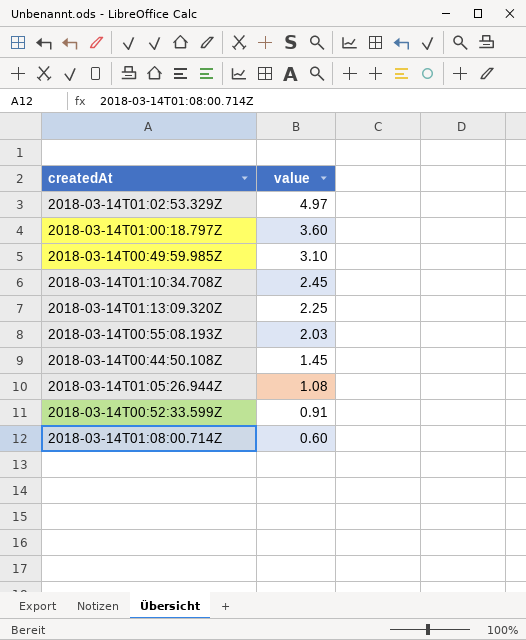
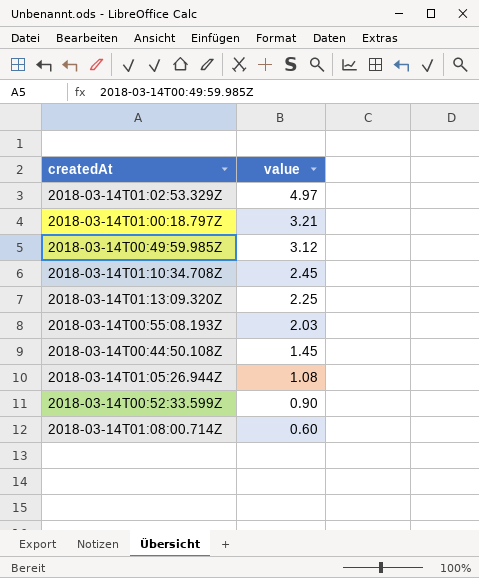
2018-03-14T01:00:18.797Z | value: 3.60 -> 3.21
2018-03-14T00:49:59.985Z | value: 3.10 -> 3.12
2018-03-14T00:52:33.599Z | value: 0.91 -> 0.90

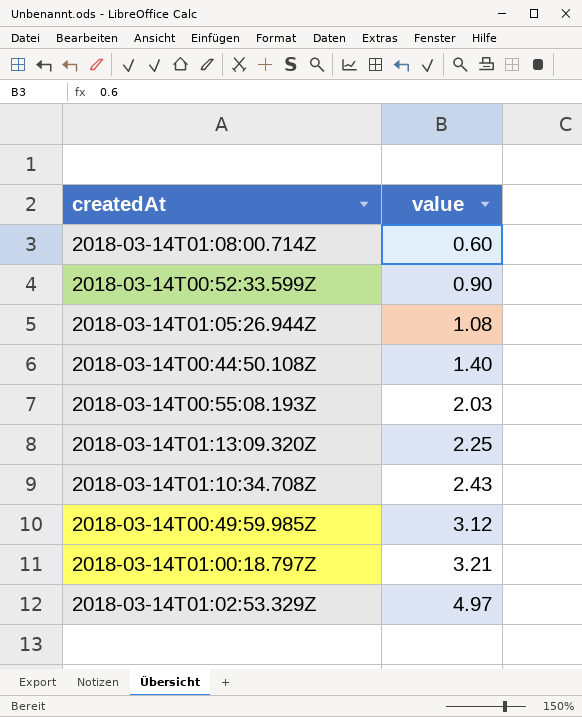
row order: value descending -> value ascending
2018-03-14T00:44:50.108Z | value: 1.45 -> 1.40
2018-03-14T01:10:34.708Z | value: 2.45 -> 2.43

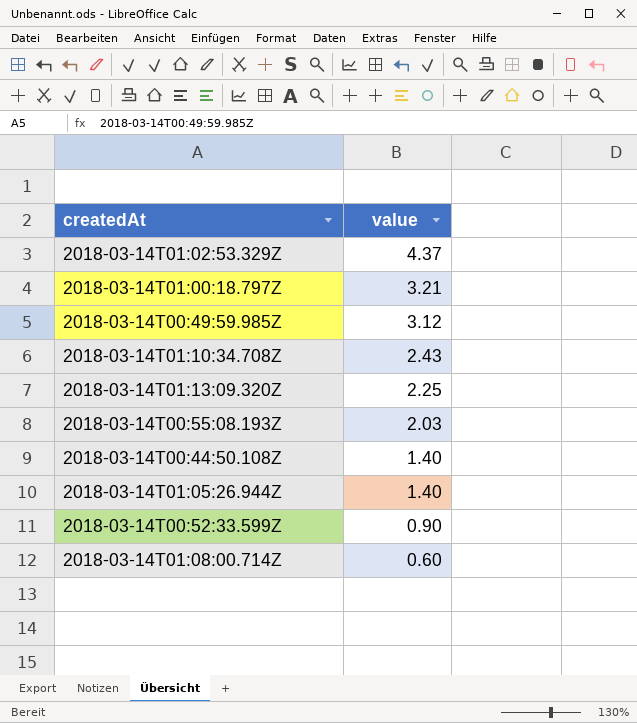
row order: value ascending -> value descending
2018-03-14T01:02:53.329Z | value: 4.97 -> 4.37
2018-03-14T01:05:26.944Z | value: 1.08 -> 1.40

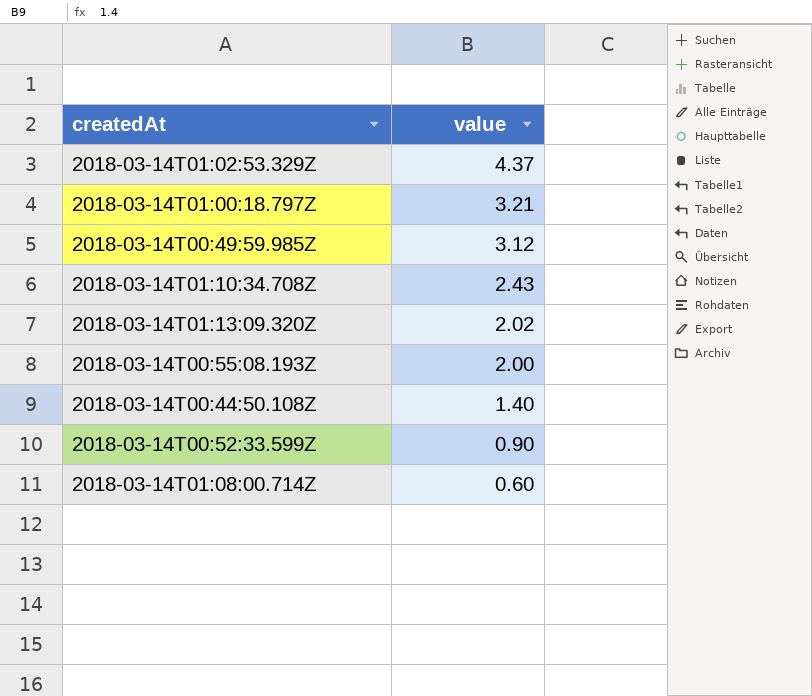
row 2018-03-14T01:05:26.944Z: 1.40 -> none
2018-03-14T01:13:09.320Z | value: 2.25 -> 2.02
2018-03-14T00:55:08.193Z | value: 2.03 -> 2.00

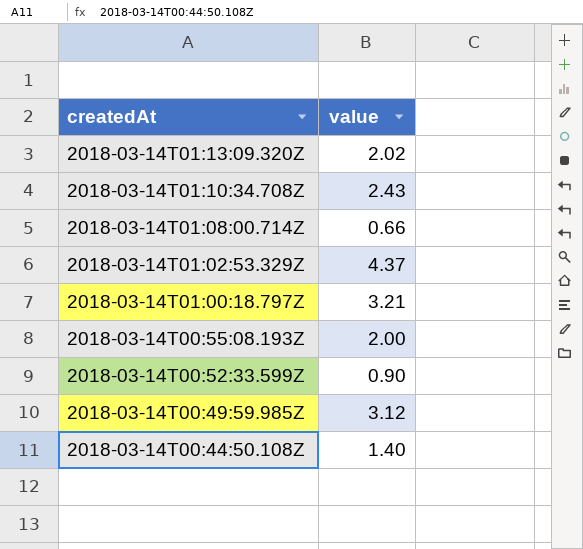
row order: value descending -> createdAt descending
2018-03-14T01:08:00.714Z | value: 0.60 -> 0.66

